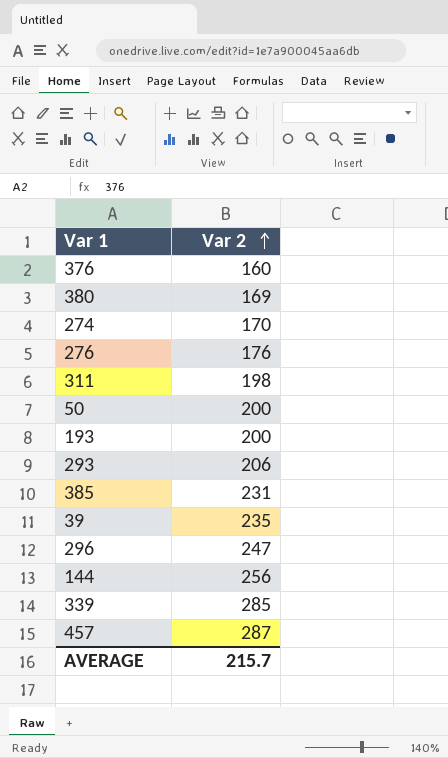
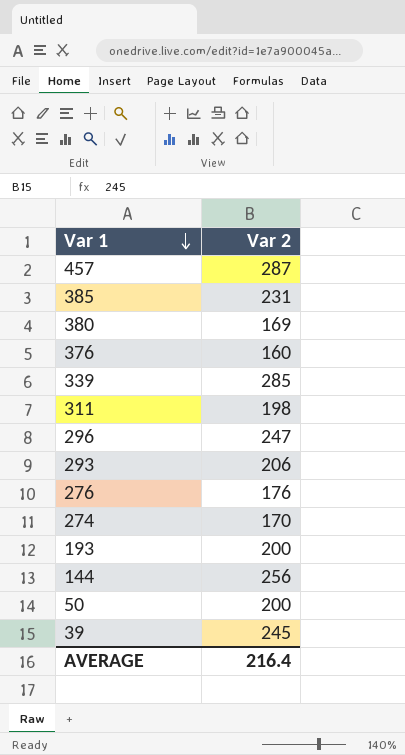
row order: Var 2 ascending -> Var 1 descending
39 | Var 2: 235 -> 245
AVERAGE | Var 2: 215.7 -> 216.4

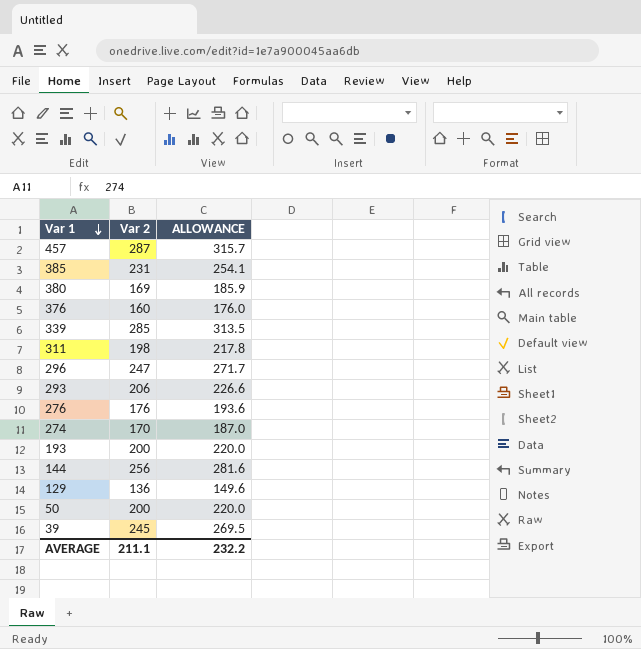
column ALLOWANCE | formula: none -> [Var 2] * 1.1
row 129: none -> 136 | 149.6
AVERAGE | Var 2: 216.4 -> 211.1

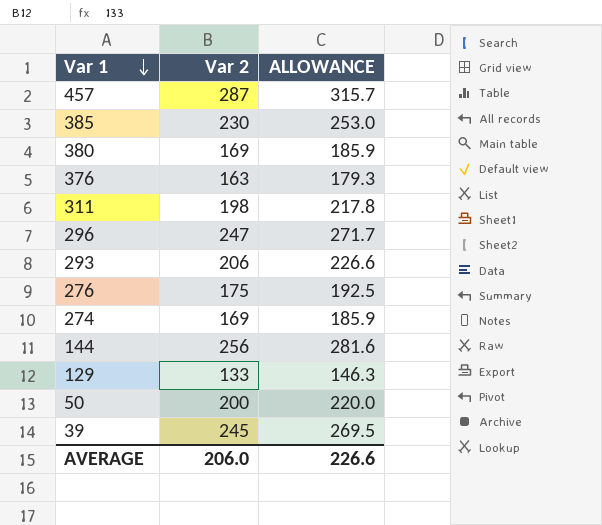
row 339: 285 | 313.5 -> none
row 193: 200 | 220.0 -> none
385 | Var 2: 231 -> 230
385 | ALLOWANCE: 254.1 -> 253.0
376 | Var 2: 160 -> 163
376 | ALLOWANCE: 176.0 -> 179.3
276 | Var 2: 176 -> 175
276 | ALLOWANCE: 193.6 -> 192.5
274 | Var 2: 170 -> 169
274 | ALLOWANCE: 187.0 -> 185.9
129 | Var 2: 136 -> 133
129 | ALLOWANCE: 149.6 -> 146.3
AVERAGE | Var 2: 211.1 -> 206.0
AVERAGE | ALLOWANCE: 232.2 -> 226.6

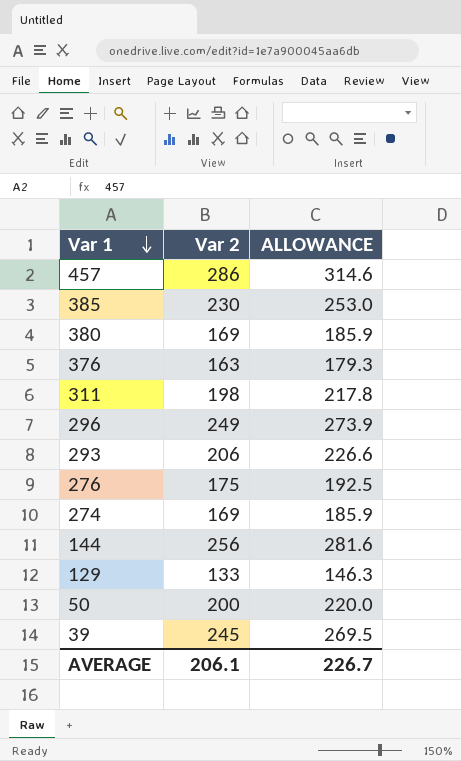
457 | Var 2: 287 -> 286
457 | ALLOWANCE: 315.7 -> 314.6
296 | Var 2: 247 -> 249
296 | ALLOWANCE: 271.7 -> 273.9
AVERAGE | Var 2: 206.0 -> 206.1
AVERAGE | ALLOWANCE: 226.6 -> 226.7

